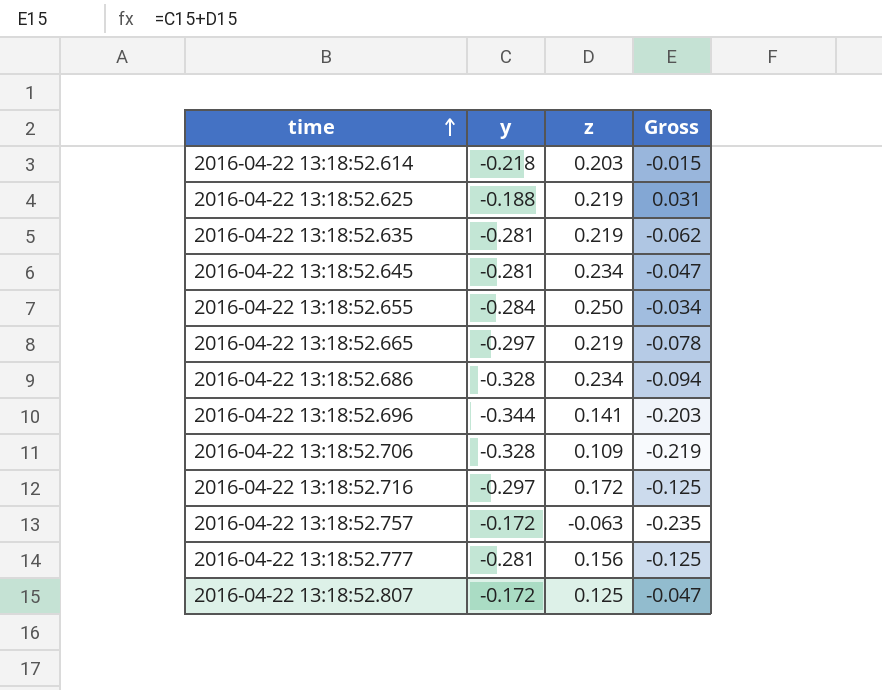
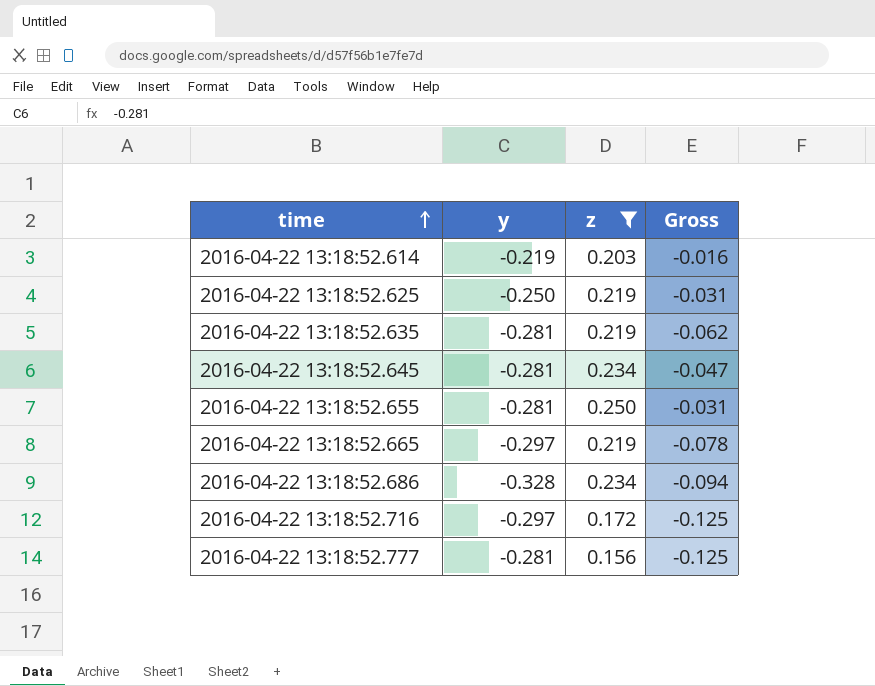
filter: none -> z >= 0.156
2016-04-22 13:18:52.614 | y: -0.218 -> -0.219
2016-04-22 13:18:52.614 | Gross: -0.015 -> -0.016
2016-04-22 13:18:52.625 | y: -0.188 -> -0.250
2016-04-22 13:18:52.625 | Gross: 0.031 -> -0.031
2016-04-22 13:18:52.655 | y: -0.284 -> -0.281
2016-04-22 13:18:52.655 | Gross: -0.034 -> -0.031

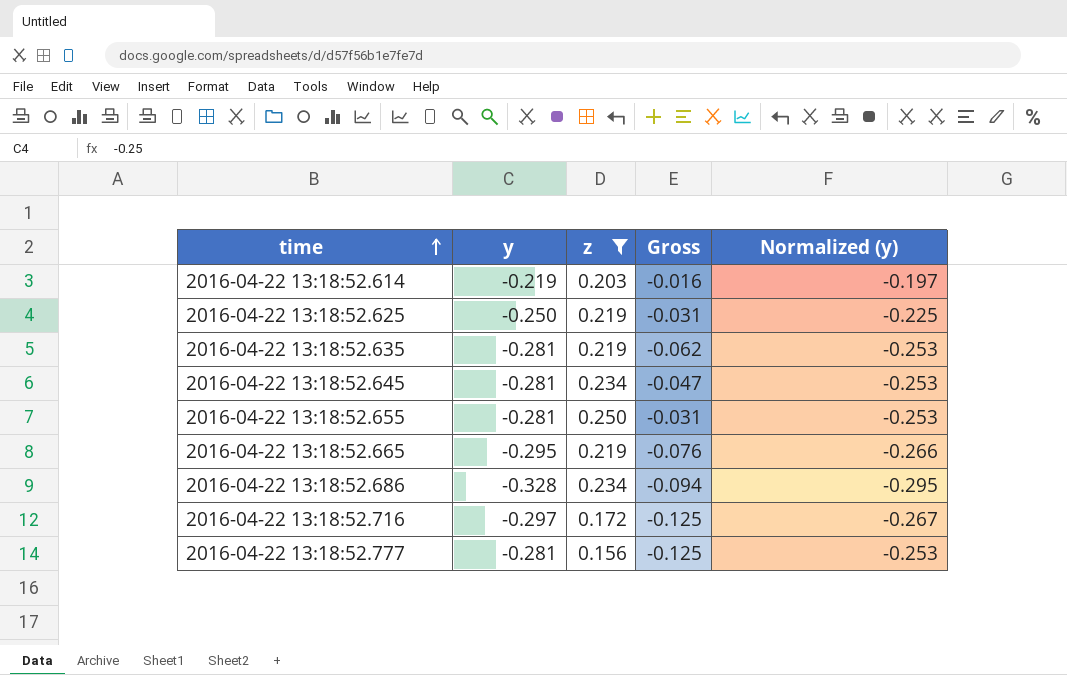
column Normalized (y) | formula: none -> [y] * 0.9
2016-04-22 13:18:52.665 | y: -0.297 -> -0.295
2016-04-22 13:18:52.665 | Gross: -0.078 -> -0.076

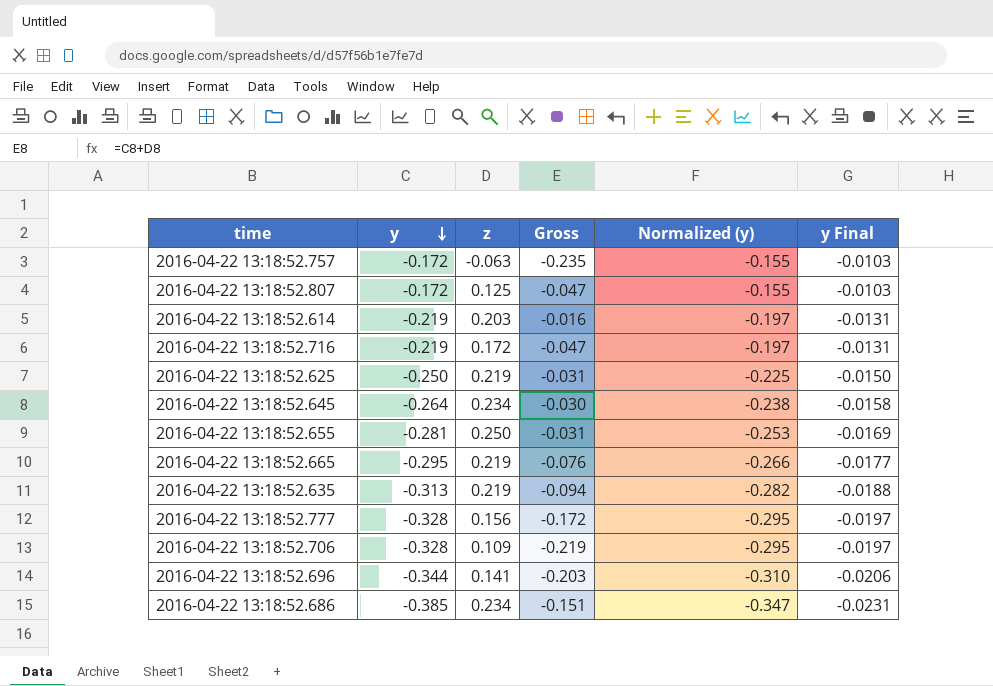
filter: z >= 0.156 -> none
row order: time ascending -> y descending
column y Final | formula: none -> [y] * 0.06
2016-04-22 13:18:52.716 | y: -0.297 -> -0.219
2016-04-22 13:18:52.716 | Gross: -0.125 -> -0.047
2016-04-22 13:18:52.716 | Normalized (y): -0.267 -> -0.197
2016-04-22 13:18:52.645 | y: -0.281 -> -0.264
2016-04-22 13:18:52.645 | Gross: -0.047 -> -0.030
2016-04-22 13:18:52.645 | Normalized (y): -0.253 -> -0.238
2016-04-22 13:18:52.635 | y: -0.281 -> -0.313
2016-04-22 13:18:52.635 | Gross: -0.062 -> -0.094
2016-04-22 13:18:52.635 | Normalized (y): -0.253 -> -0.282
2016-04-22 13:18:52.777 | y: -0.281 -> -0.328
2016-04-22 13:18:52.777 | Gross: -0.125 -> -0.172
2016-04-22 13:18:52.777 | Normalized (y): -0.253 -> -0.295
2016-04-22 13:18:52.686 | y: -0.328 -> -0.385
2016-04-22 13:18:52.686 | Gross: -0.094 -> -0.151
2016-04-22 13:18:52.686 | Normalized (y): -0.295 -> -0.347

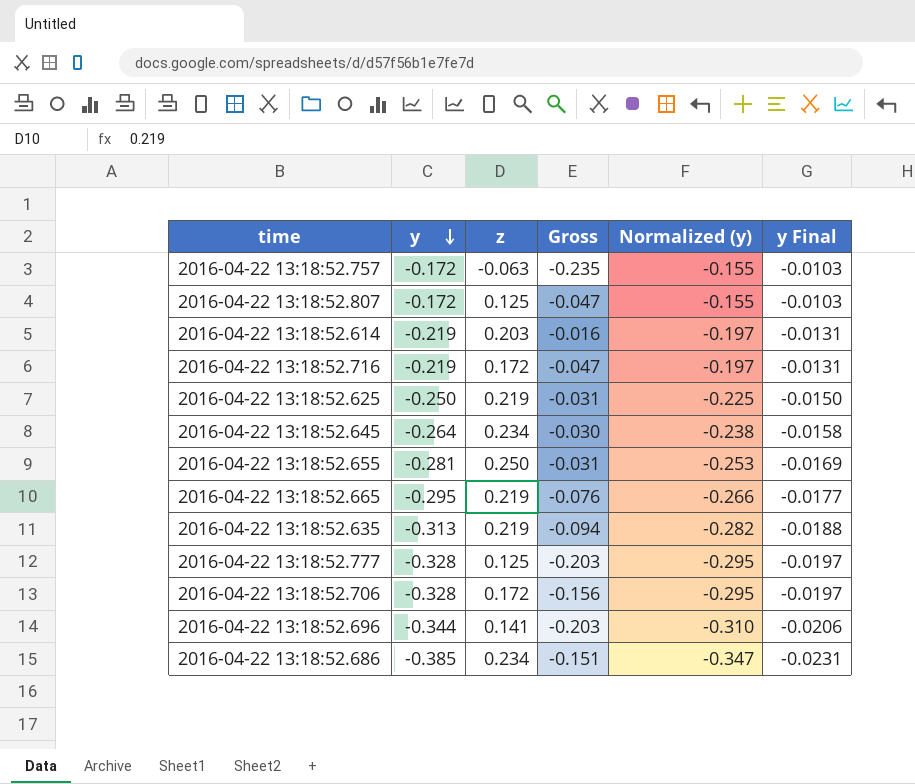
2016-04-22 13:18:52.777 | z: 0.156 -> 0.125
2016-04-22 13:18:52.777 | Gross: -0.172 -> -0.203
2016-04-22 13:18:52.706 | z: 0.109 -> 0.172
2016-04-22 13:18:52.706 | Gross: -0.219 -> -0.156

